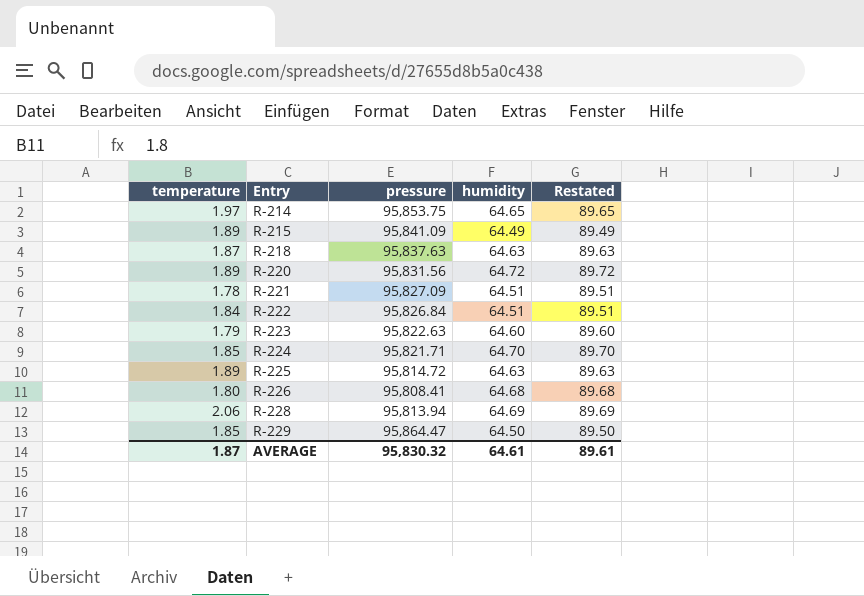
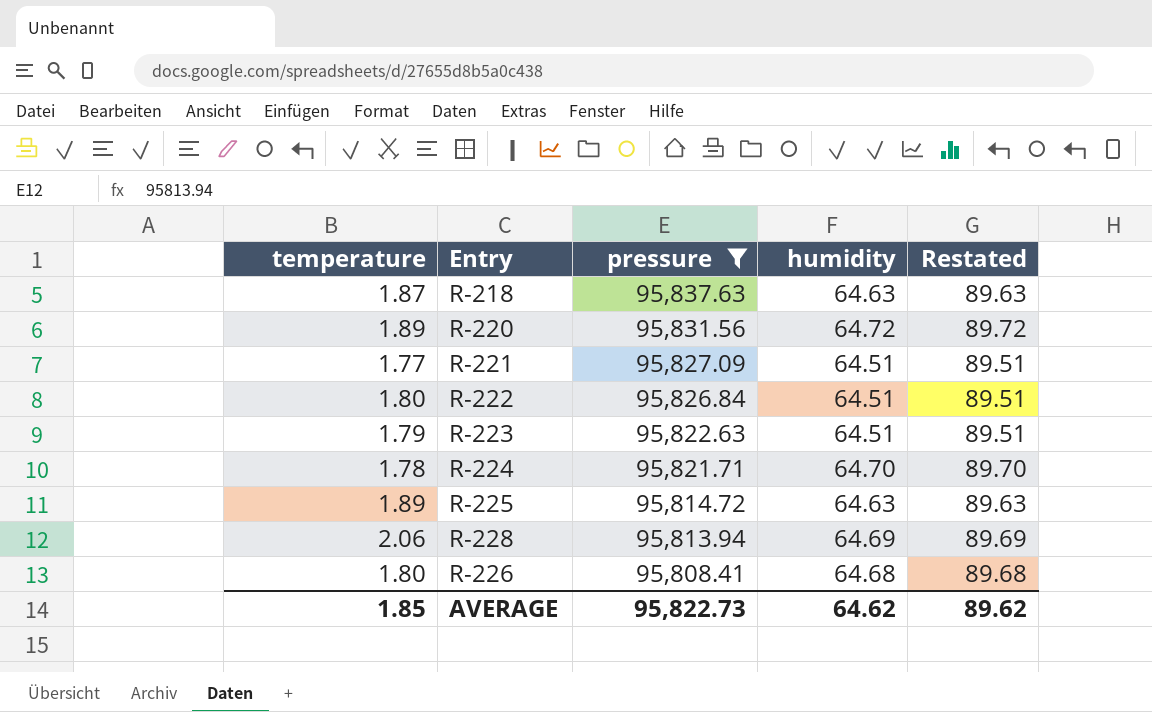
filter: none -> pressure <= 95,837.63
row order: Entry ascending -> pressure descending
R-221 | temperature: 1.78 -> 1.77
R-222 | temperature: 1.84 -> 1.80
R-223 | humidity: 64.60 -> 64.51
R-223 | Restated: 89.60 -> 89.51
R-224 | temperature: 1.85 -> 1.78
AVERAGE | temperature: 1.87 -> 1.85
AVERAGE | pressure: 95,830.32 -> 95,822.73
AVERAGE | humidity: 64.61 -> 64.62
AVERAGE | Restated: 89.61 -> 89.62

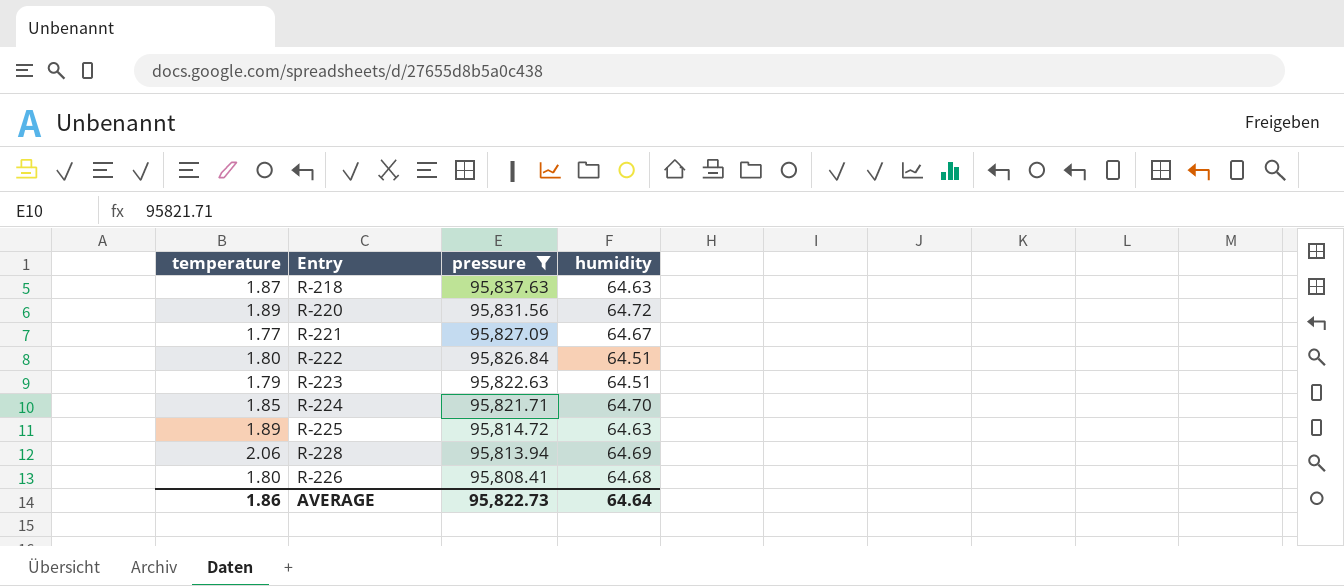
column Restated | formula: [humidity] + 25 -> none
R-221 | humidity: 64.51 -> 64.67
R-224 | temperature: 1.78 -> 1.85
AVERAGE | temperature: 1.85 -> 1.86
AVERAGE | humidity: 64.62 -> 64.64

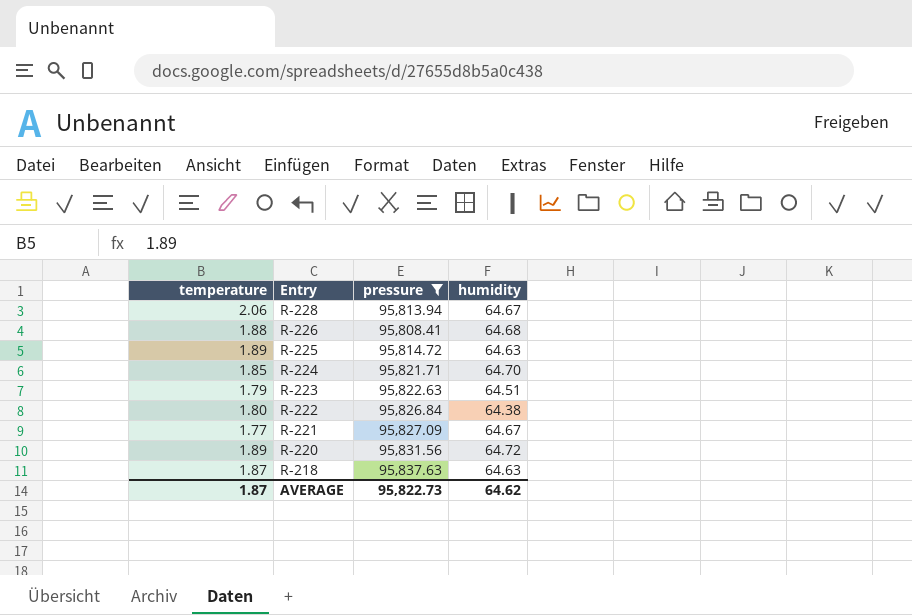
row order: pressure descending -> Entry descending
R-228 | humidity: 64.69 -> 64.67
R-226 | temperature: 1.80 -> 1.88
R-222 | humidity: 64.51 -> 64.38
AVERAGE | temperature: 1.86 -> 1.87
AVERAGE | humidity: 64.64 -> 64.62

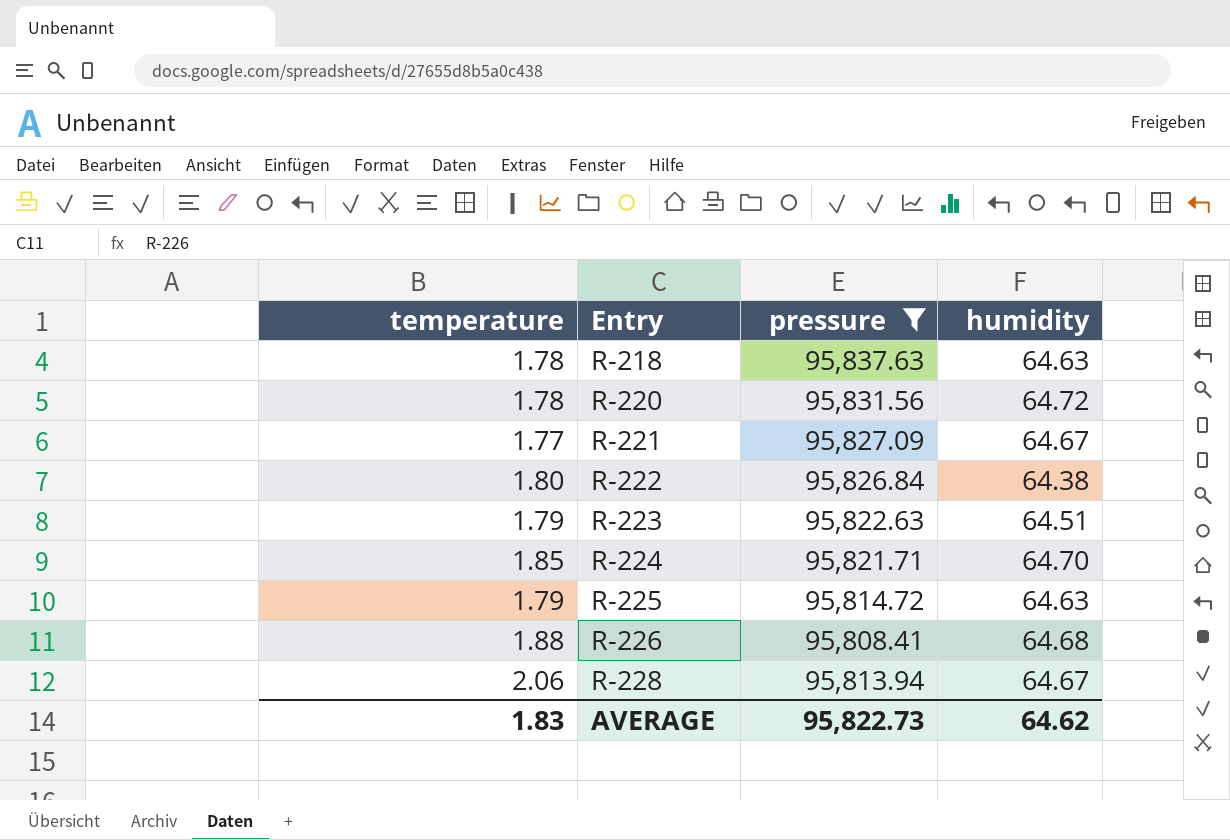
row order: Entry descending -> Entry ascending
R-218 | temperature: 1.87 -> 1.78
R-220 | temperature: 1.89 -> 1.78
R-225 | temperature: 1.89 -> 1.79
AVERAGE | temperature: 1.87 -> 1.83

